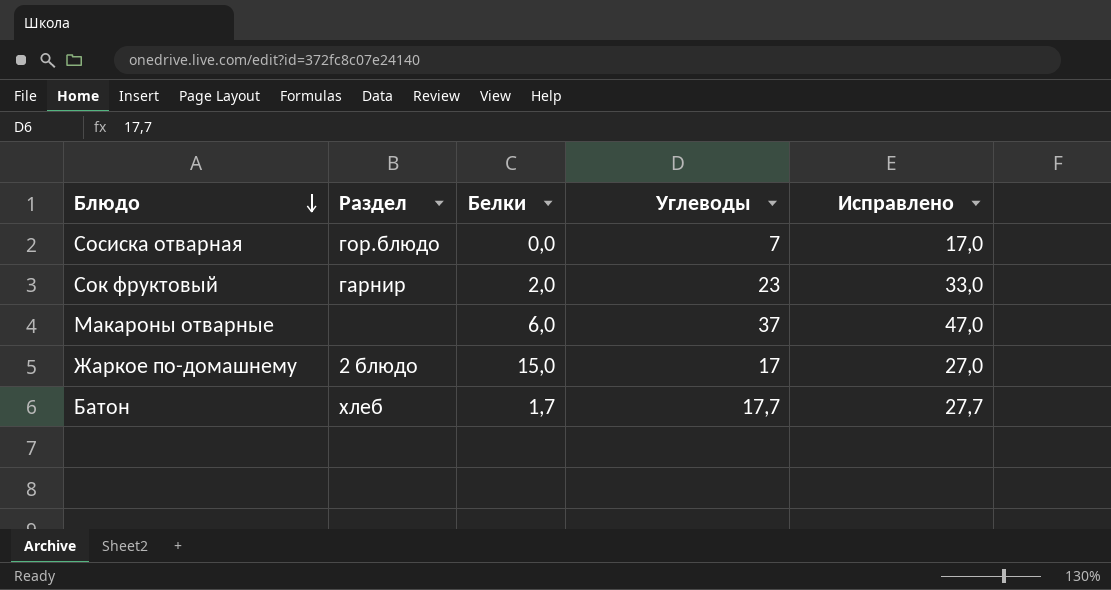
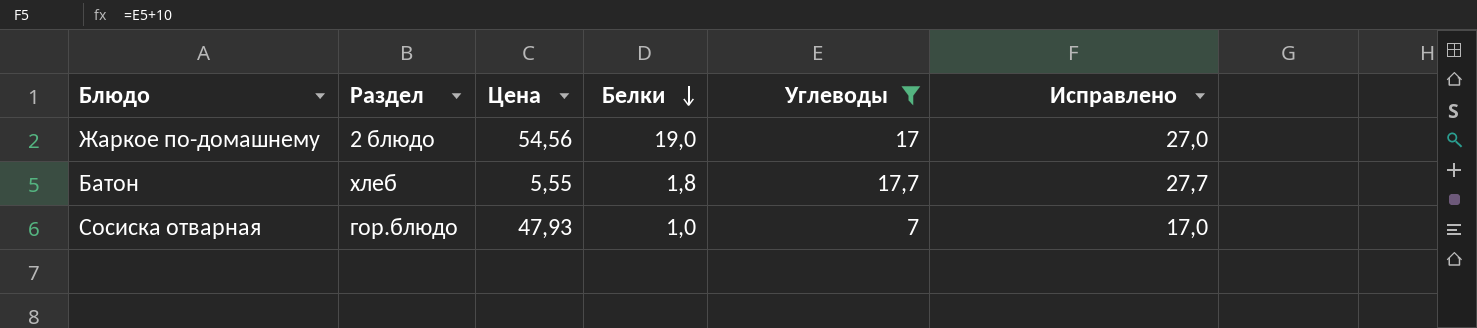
filter: none -> Углеводы <= 17,7
row order: Блюдо descending -> Белки descending
column Цена | position: none -> 3
Жаркое по-домашнему | Белки: 15,0 -> 19,0
Батон | Белки: 1,7 -> 1,8
Сосиска отварная | Белки: 0,0 -> 1,0

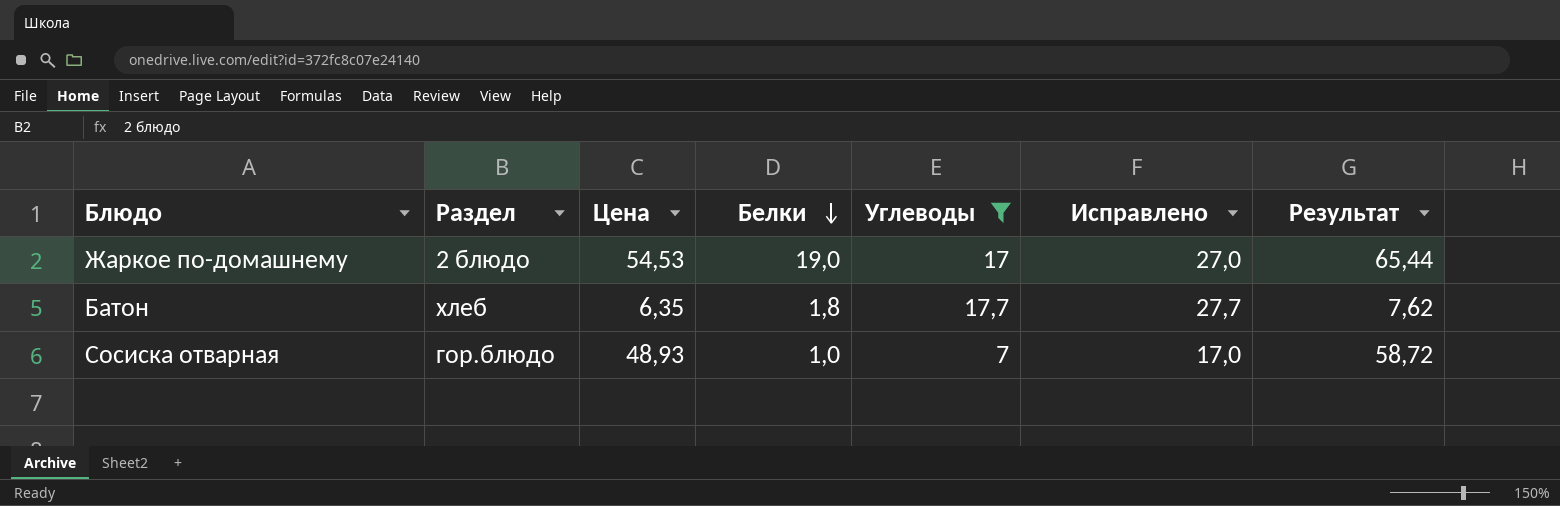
column Результат | formula: none -> [Цена] * 1,2
Жаркое по-домашнему | Цена: 54,56 -> 54,53
Батон | Цена: 5,55 -> 6,35
Сосиска отварная | Цена: 47,93 -> 48,93

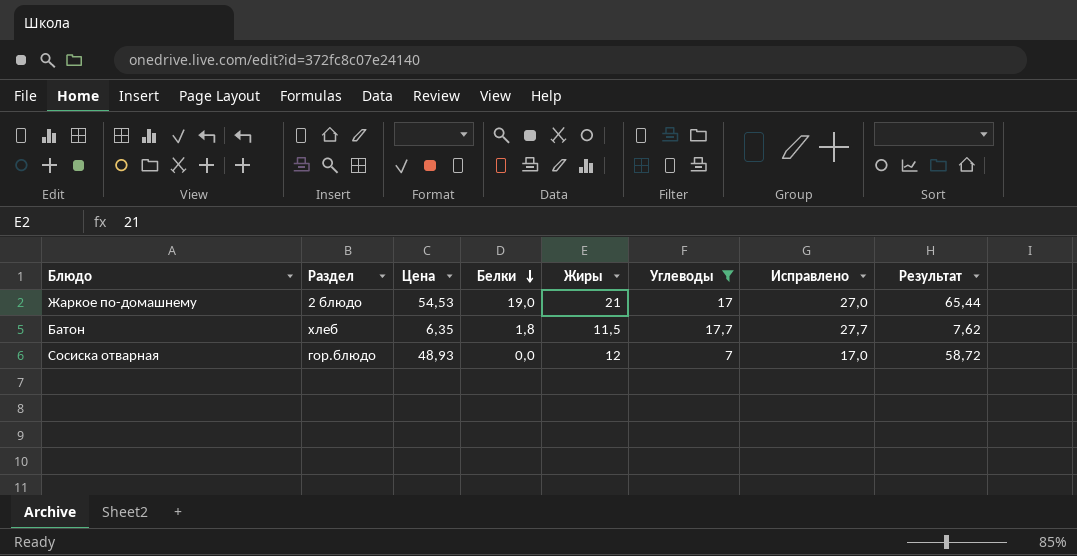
column Жиры | position: none -> 5
Сосиска отварная | Белки: 1,0 -> 0,0

